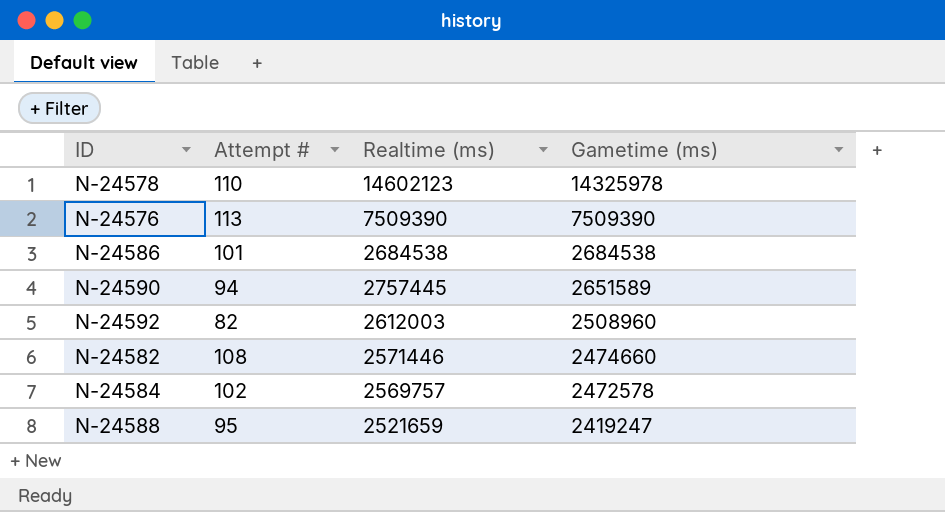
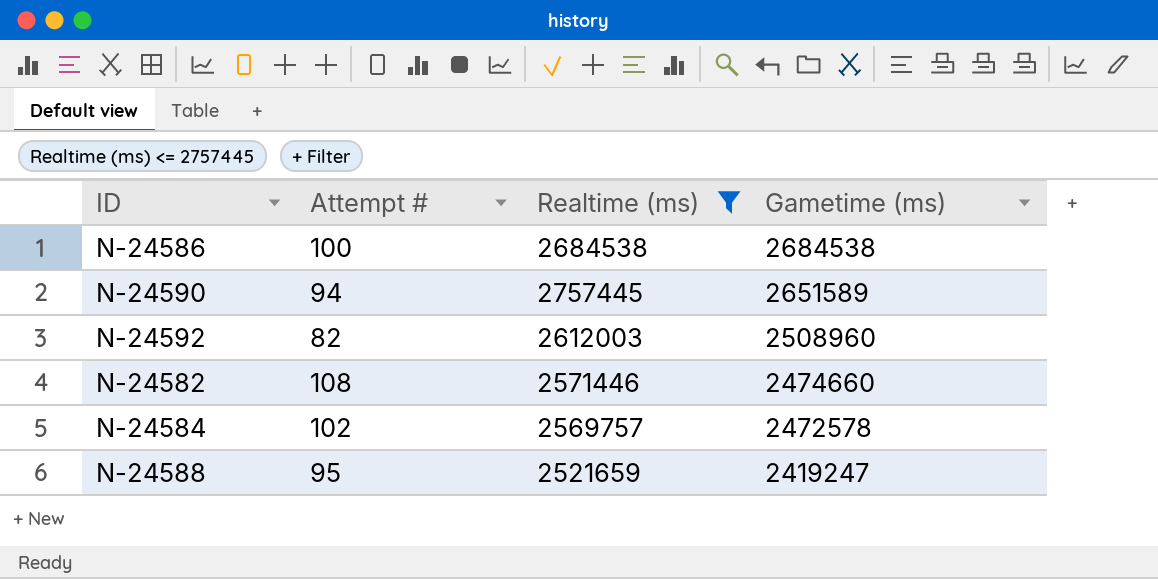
filter: none -> Realtime (ms) <= 2757445
N-24586 | Attempt #: 101 -> 100

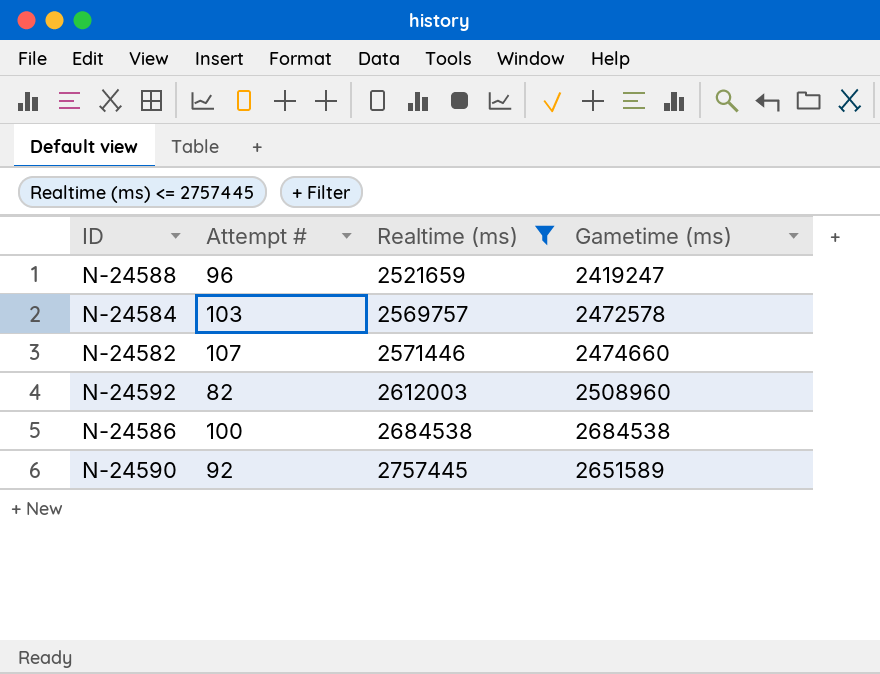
row order: Gametime (ms) descending -> Realtime (ms) ascending
N-24588 | Attempt #: 95 -> 96
N-24584 | Attempt #: 102 -> 103
N-24582 | Attempt #: 108 -> 107
N-24590 | Attempt #: 94 -> 92

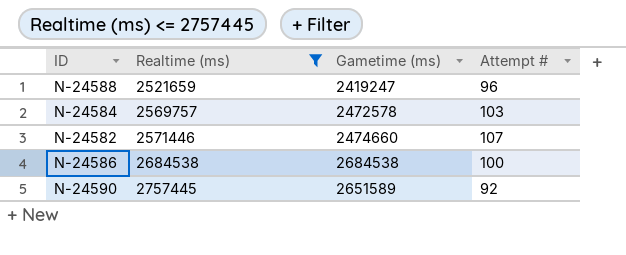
column Attempt # | position: 2 -> 4
row N-24592: 82 | 2612003 | 2508960 -> none

